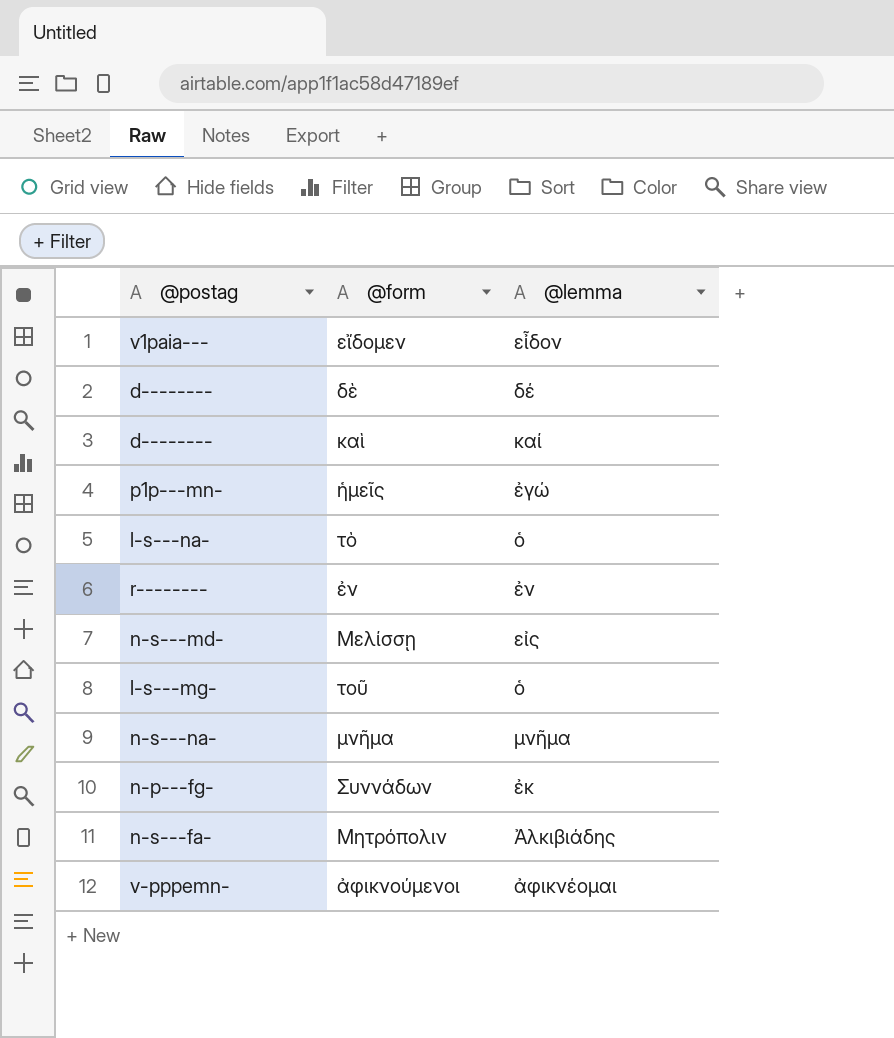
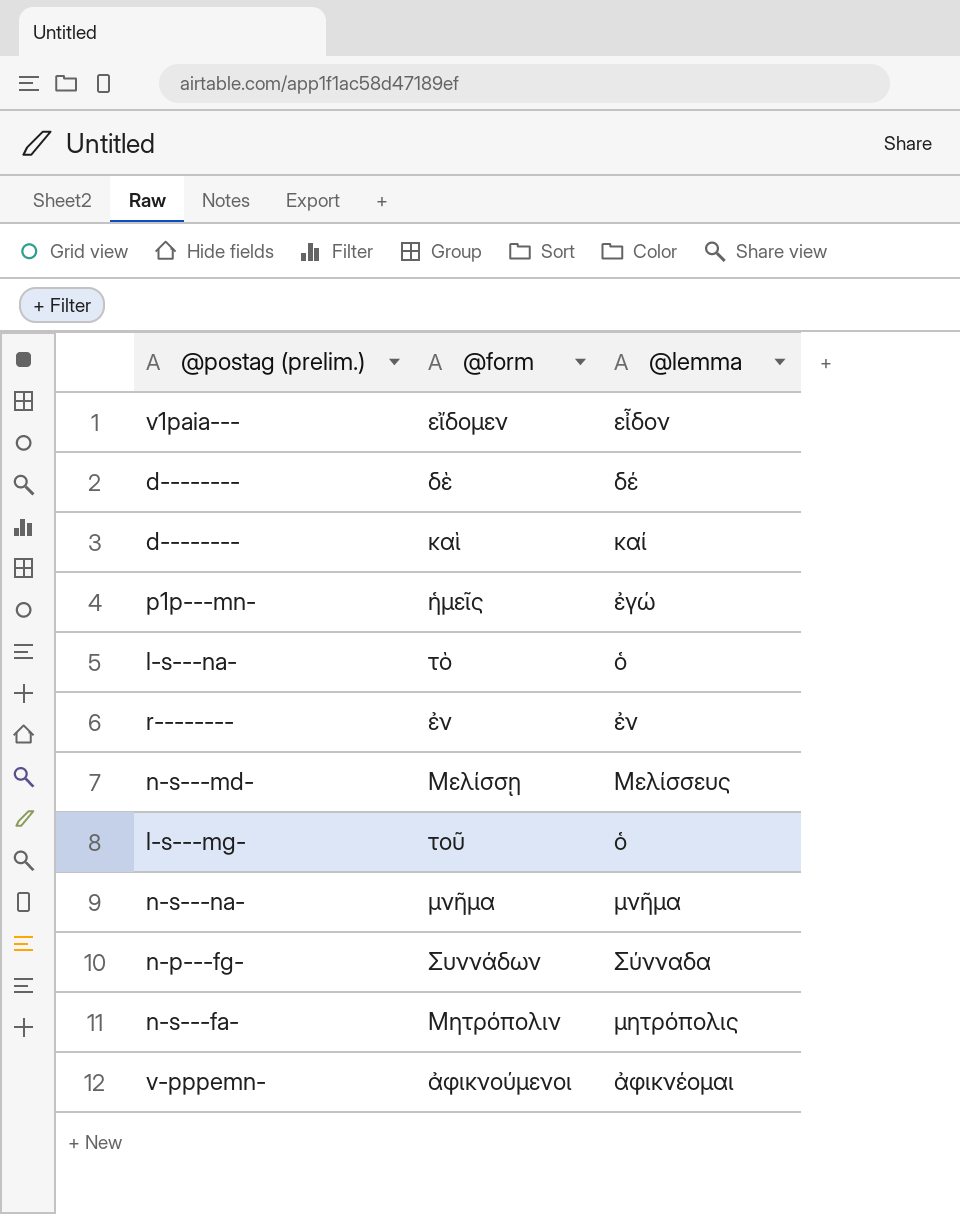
column name: @postag -> @postag (prelim.)
Μελίσσῃ | @lemma: εἰς -> Μελίσσευς
Συννάδων | @lemma: ἐκ -> Σύνναδα
Μητρόπολιν | @lemma: Ἀλκιβιάδης -> μητρόπολις

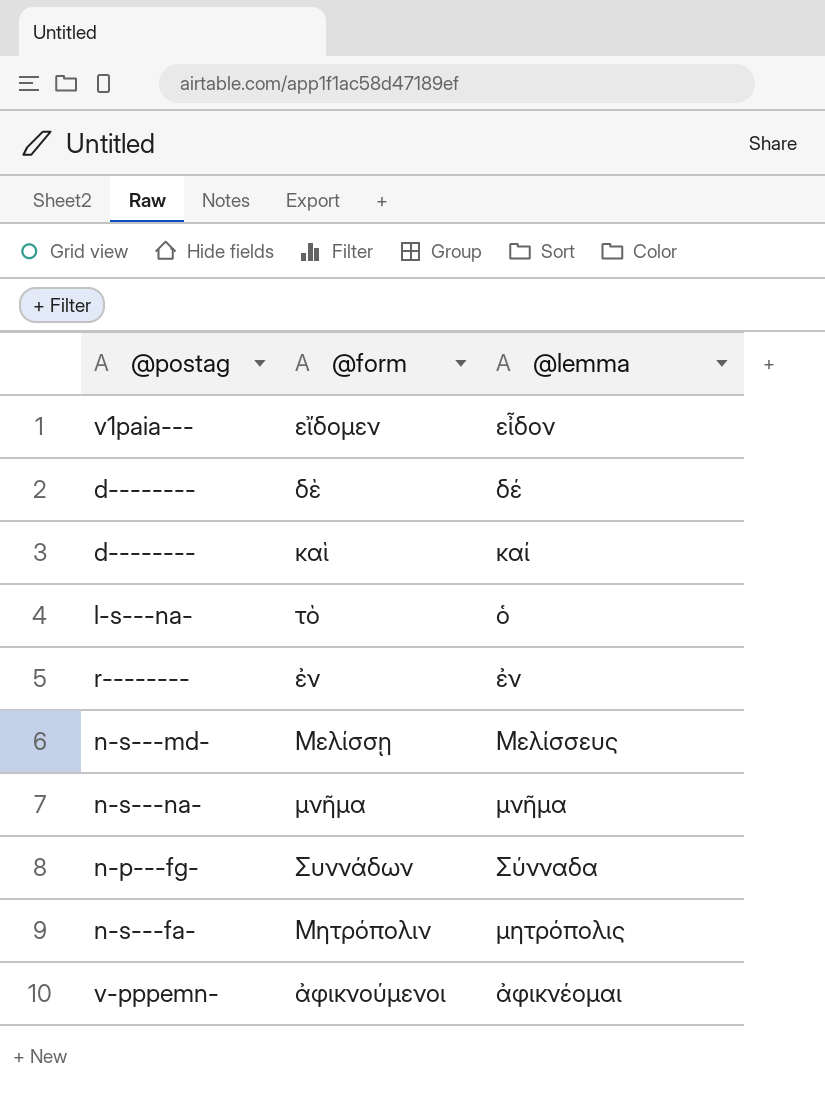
column name: @postag (prelim.) -> @postag
row ἡμεῖς: p1p---mn- | ἐγώ -> none
row τοῦ: l-s---mg- | ὁ -> none

